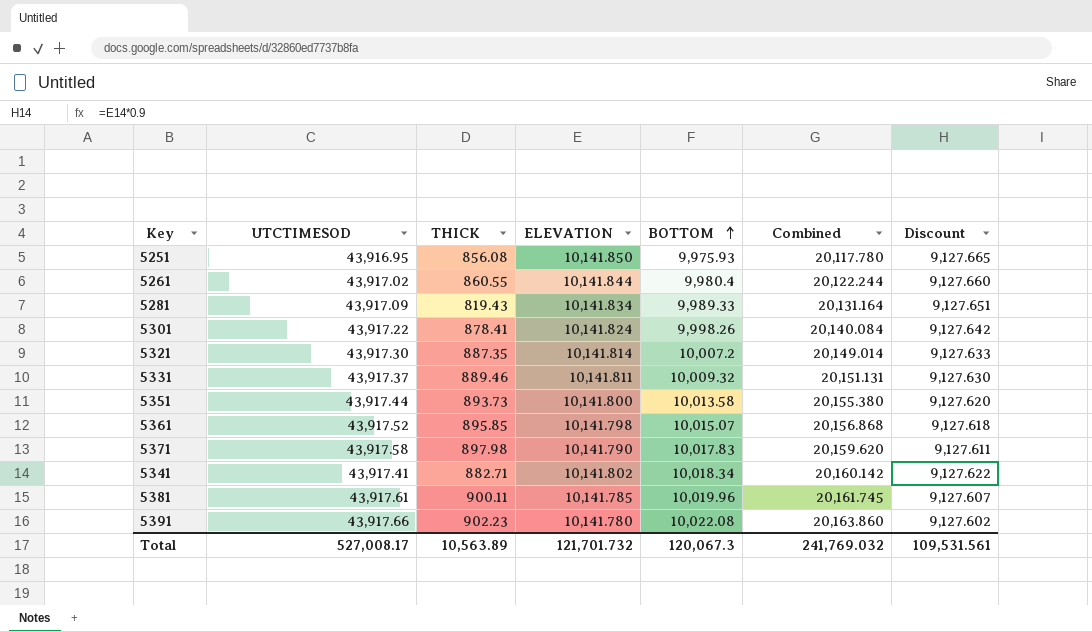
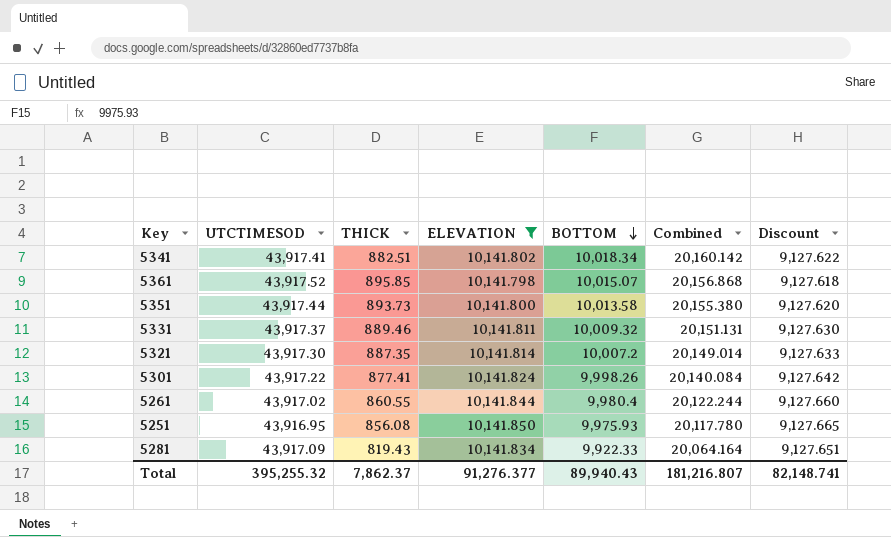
filter: none -> ELEVATION >= 10,141.798
row order: BOTTOM ascending -> BOTTOM descending
5341 | THICK: 882.71 -> 882.51
5301 | THICK: 878.41 -> 877.41
5281 | BOTTOM: 9,989.33 -> 9,922.33
5281 | Combined: 20,131.164 -> 20,064.164
Total | UTCTIMESOD: 527,008.17 -> 395,255.32
Total | THICK: 10,563.89 -> 7,862.37
Total | ELEVATION: 121,701.732 -> 91,276.377
Total | BOTTOM: 120,067.3 -> 89,940.43
Total | Combined: 241,769.032 -> 181,216.807
Total | Discount: 109,531.561 -> 82,148.741

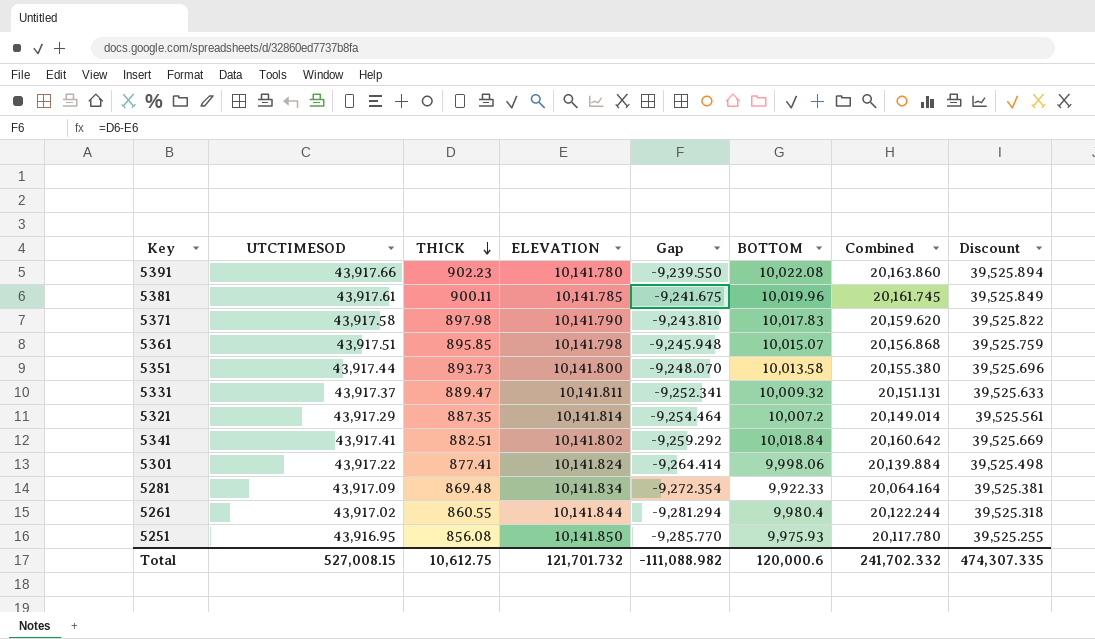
filter: ELEVATION >= 10,141.798 -> none
row order: BOTTOM descending -> THICK descending
column Gap | formula: none -> [THICK] - [ELEVATION]
column Discount | formula: [ELEVATION] * 0.9 -> [UTCTIMESOD] * 0.9
5361 | UTCTIMESOD: 43,917.52 -> 43,917.51
5331 | THICK: 889.46 -> 889.47
5321 | UTCTIMESOD: 43,917.30 -> 43,917.29
5341 | BOTTOM: 10,018.34 -> 10,018.84
5341 | Combined: 20,160.142 -> 20,160.642
5301 | BOTTOM: 9,998.26 -> 9,998.06
5301 | Combined: 20,140.084 -> 20,139.884
5281 | THICK: 819.43 -> 869.48
Total | UTCTIMESOD: 395,255.32 -> 527,008.15
Total | THICK: 7,862.37 -> 10,612.75
Total | ELEVATION: 91,276.377 -> 121,701.732
Total | BOTTOM: 89,940.43 -> 120,000.6
Total | Combined: 181,216.807 -> 241,702.332
Total | Discount: 82,148.741 -> 474,307.335

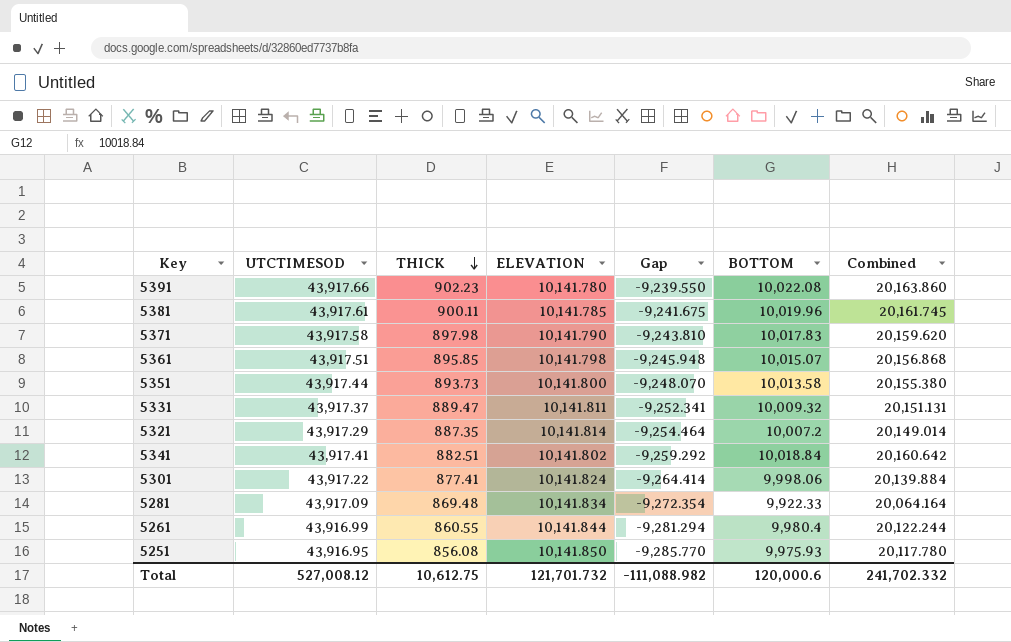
column Discount | formula: [UTCTIMESOD] * 0.9 -> none
5261 | UTCTIMESOD: 43,917.02 -> 43,916.99
Total | UTCTIMESOD: 527,008.15 -> 527,008.12

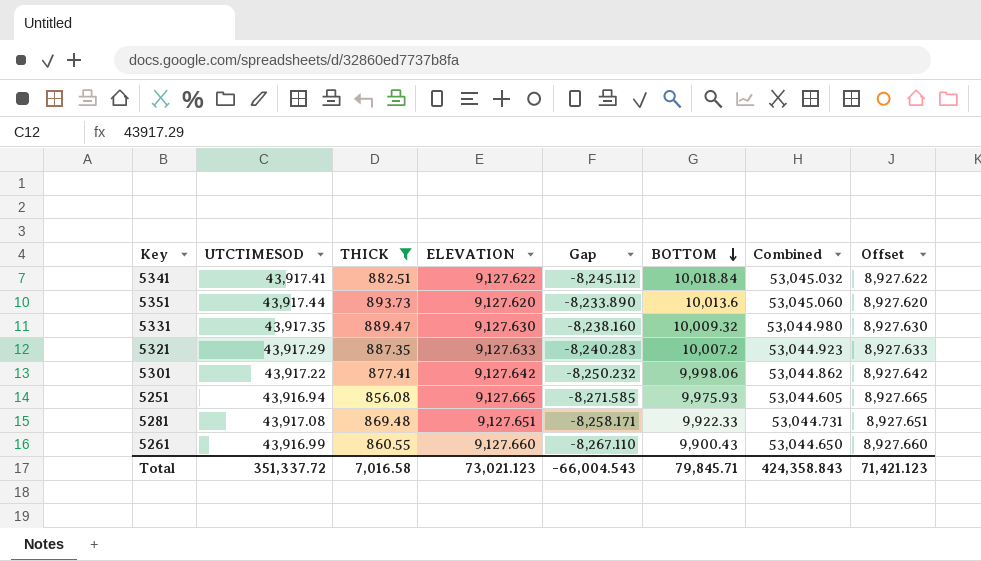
filter: none -> THICK <= 893.73
row order: THICK descending -> BOTTOM descending
column Combined | formula: [ELEVATION] + [BOTTOM] -> [UTCTIMESOD] + [ELEVATION]
column Offset | formula: none -> [ELEVATION] - 200
5341 | ELEVATION: 10,141.802 -> 9,127.622
5341 | Gap: -9,259.292 -> -8,245.112
5351 | ELEVATION: 10,141.800 -> 9,127.620
5351 | Gap: -9,248.070 -> -8,233.890
5351 | BOTTOM: 10,013.58 -> 10,013.6
5331 | UTCTIMESOD: 43,917.37 -> 43,917.35
5331 | ELEVATION: 10,141.811 -> 9,127.630
5331 | Gap: -9,252.341 -> -8,238.160
5321 | ELEVATION: 10,141.814 -> 9,127.633
5321 | Gap: -9,254.464 -> -8,240.283
5301 | ELEVATION: 10,141.824 -> 9,127.642
5301 | Gap: -9,264.414 -> -8,250.232
5251 | UTCTIMESOD: 43,916.95 -> 43,916.94
5251 | ELEVATION: 10,141.850 -> 9,127.665
5251 | Gap: -9,285.770 -> -8,271.585
5281 | UTCTIMESOD: 43,917.09 -> 43,917.08
5281 | ELEVATION: 10,141.834 -> 9,127.651
5281 | Gap: -9,272.354 -> -8,258.171
5261 | ELEVATION: 10,141.844 -> 9,127.660
5261 | Gap: -9,281.294 -> -8,267.110
5261 | BOTTOM: 9,980.4 -> 9,900.43
Total | UTCTIMESOD: 527,008.12 -> 351,337.72
Total | THICK: 10,612.75 -> 7,016.58
Total | ELEVATION: 121,701.732 -> 73,021.123
Total | Gap: -111,088.982 -> -66,004.543
Total | BOTTOM: 120,000.6 -> 79,845.71
Total | Combined: 241,702.332 -> 424,358.843

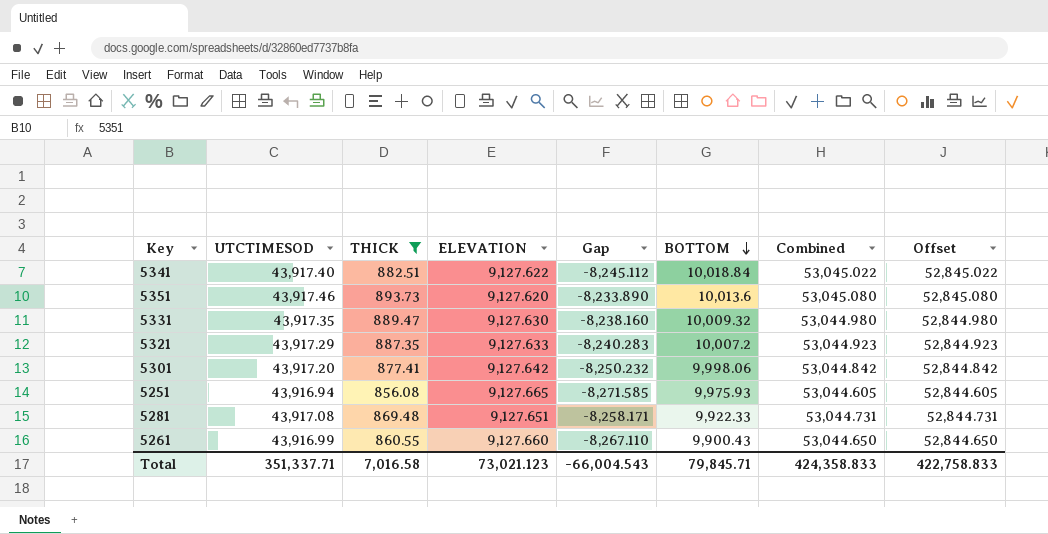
column Offset | formula: [ELEVATION] - 200 -> [Combined] - 200
5341 | UTCTIMESOD: 43,917.41 -> 43,917.40
5341 | Combined: 53,045.032 -> 53,045.022
5351 | UTCTIMESOD: 43,917.44 -> 43,917.46
5351 | Combined: 53,045.060 -> 53,045.080
5301 | UTCTIMESOD: 43,917.22 -> 43,917.20
5301 | Combined: 53,044.862 -> 53,044.842
Total | UTCTIMESOD: 351,337.72 -> 351,337.71
Total | Combined: 424,358.843 -> 424,358.833
Total | Offset: 71,421.123 -> 422,758.833

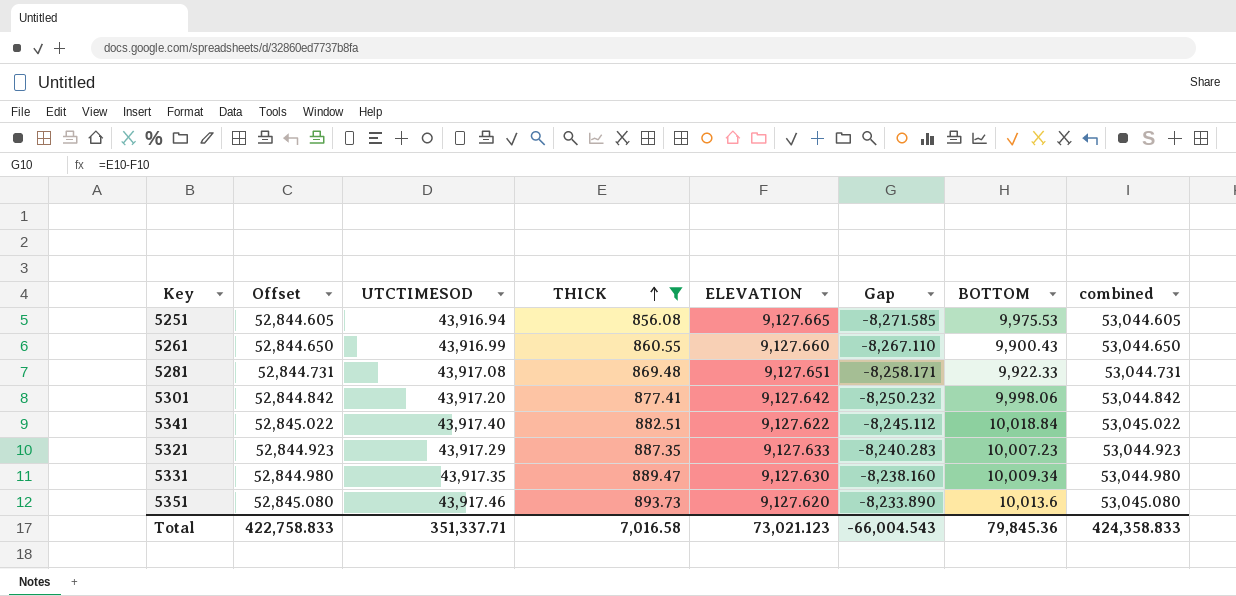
row order: BOTTOM descending -> THICK ascending
column Offset | position: 8 -> 2
column name: Combined -> combined
5251 | BOTTOM: 9,975.93 -> 9,975.53
5321 | BOTTOM: 10,007.2 -> 10,007.23
5331 | BOTTOM: 10,009.32 -> 10,009.34
Total | BOTTOM: 79,845.71 -> 79,845.36

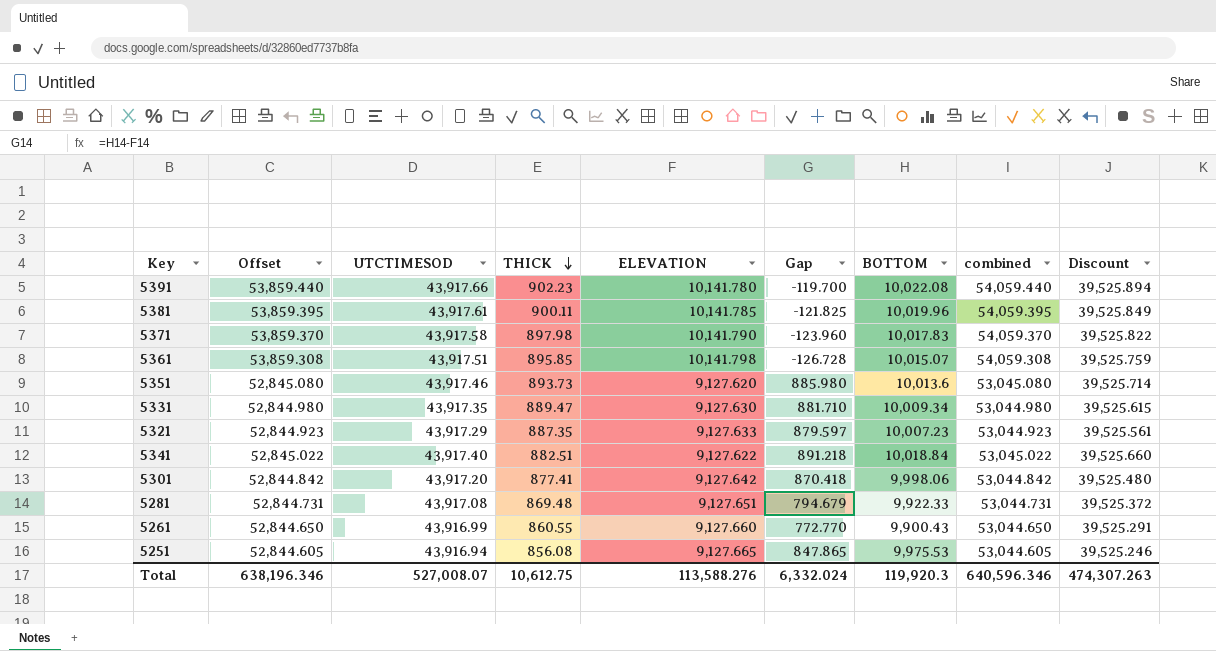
filter: THICK <= 893.73 -> none
row order: THICK ascending -> THICK descending
column Gap | formula: [THICK] - [ELEVATION] -> [BOTTOM] - [ELEVATION]
column Discount | formula: none -> [UTCTIMESOD] * 0.9
Total | Offset: 422,758.833 -> 638,196.346
Total | UTCTIMESOD: 351,337.71 -> 527,008.07
Total | THICK: 7,016.58 -> 10,612.75
Total | ELEVATION: 73,021.123 -> 113,588.276
Total | Gap: -66,004.543 -> 6,332.024
Total | BOTTOM: 79,845.36 -> 119,920.3
Total | combined: 424,358.833 -> 640,596.346

